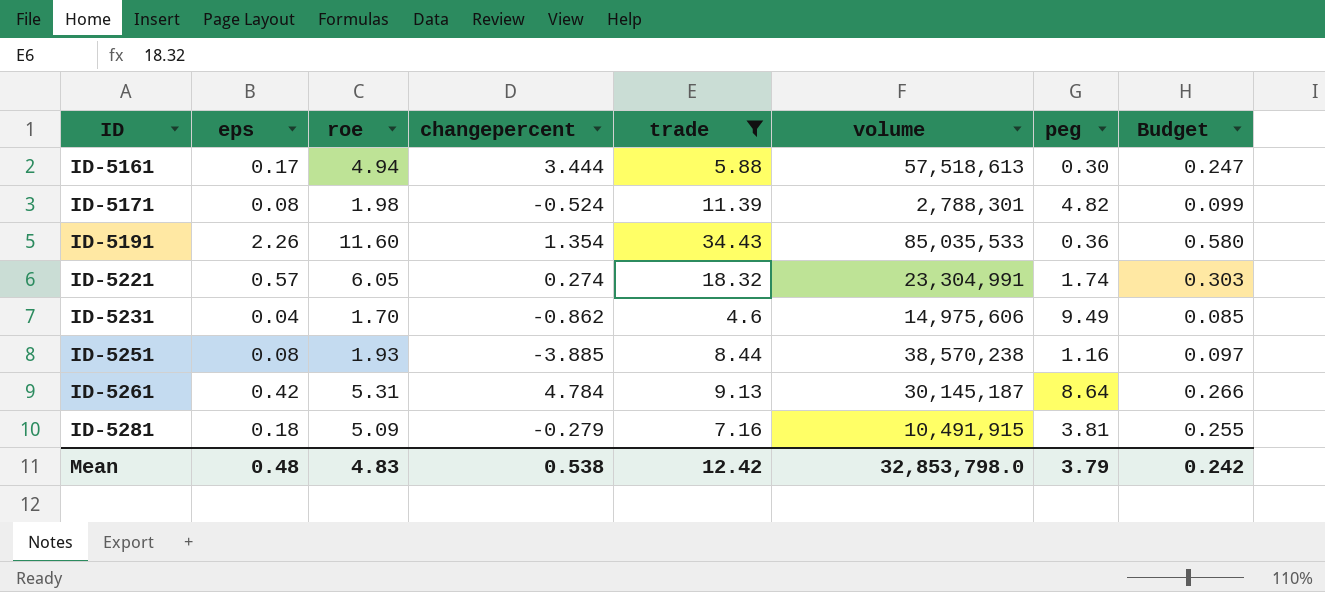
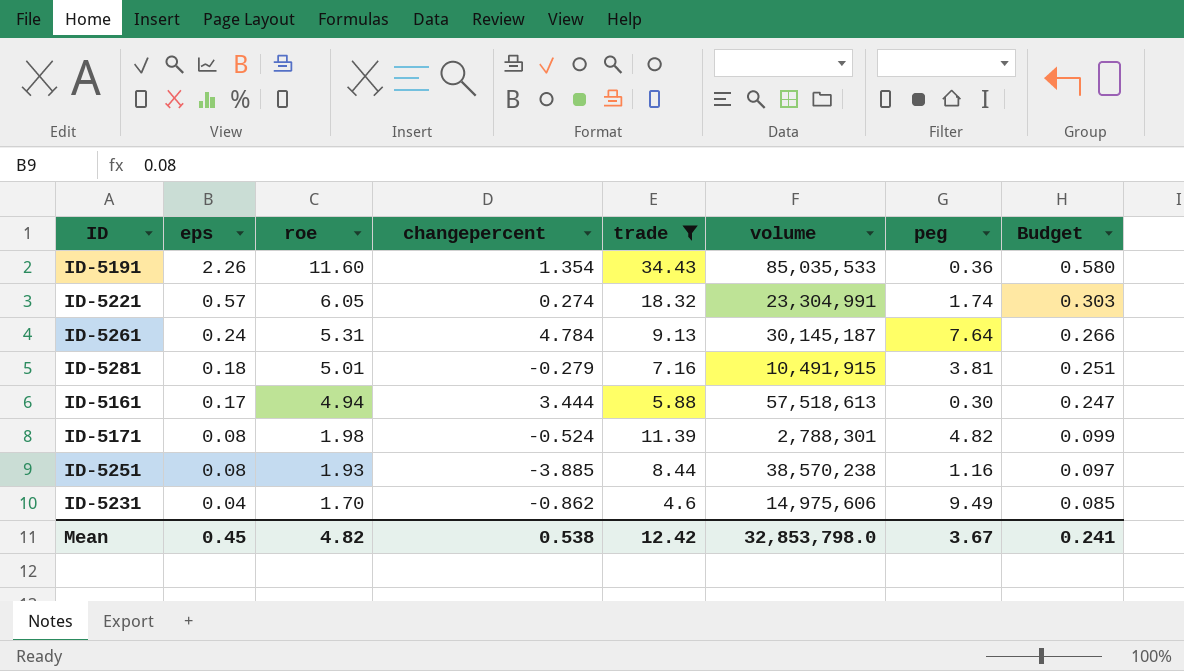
row order: ID ascending -> eps descending
ID-5261 | eps: 0.42 -> 0.24
ID-5261 | peg: 8.64 -> 7.64
ID-5281 | roe: 5.09 -> 5.01
ID-5281 | Budget: 0.255 -> 0.251
Mean | eps: 0.48 -> 0.45
Mean | roe: 4.83 -> 4.82
Mean | peg: 3.79 -> 3.67
Mean | Budget: 0.242 -> 0.241

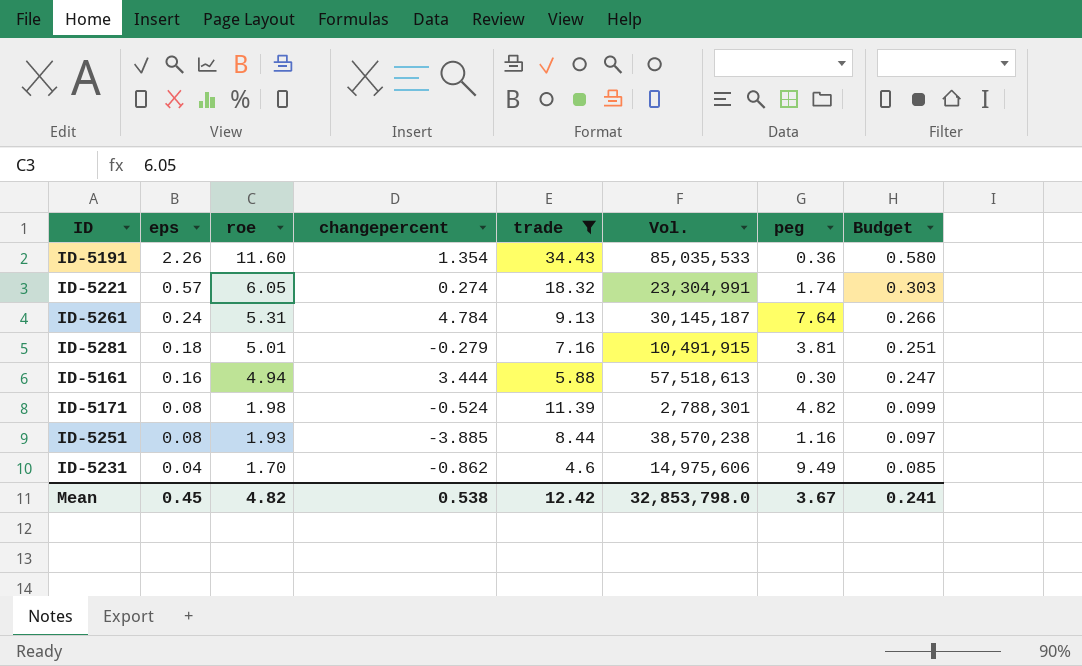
column name: volume -> Vol.
ID-5161 | eps: 0.17 -> 0.16

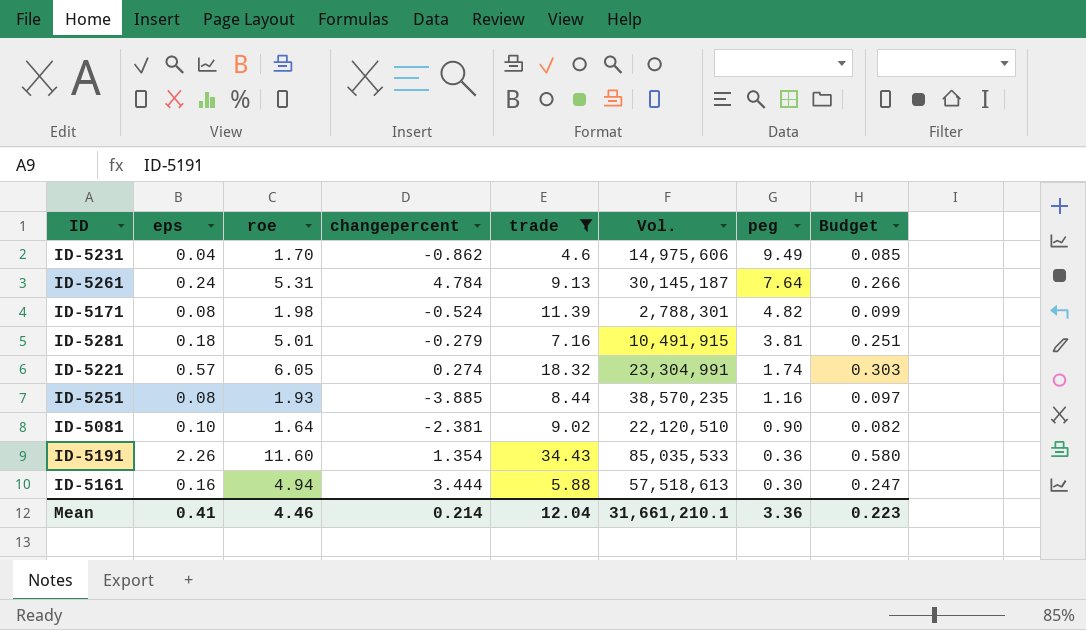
row order: eps descending -> peg descending
ID-5251 | Vol.: 38,570,238 -> 38,570,235
row ID-5081: none -> 0.10 | 1.64 | -2.381 | 9.02 | 22,120,510 | 0.90 | 0.082
Mean | eps: 0.45 -> 0.41
Mean | roe: 4.82 -> 4.46
Mean | changepercent: 0.538 -> 0.214
Mean | trade: 12.42 -> 12.04
Mean | Vol.: 32,853,798.0 -> 31,661,210.1
Mean | peg: 3.67 -> 3.36
Mean | Budget: 0.241 -> 0.223

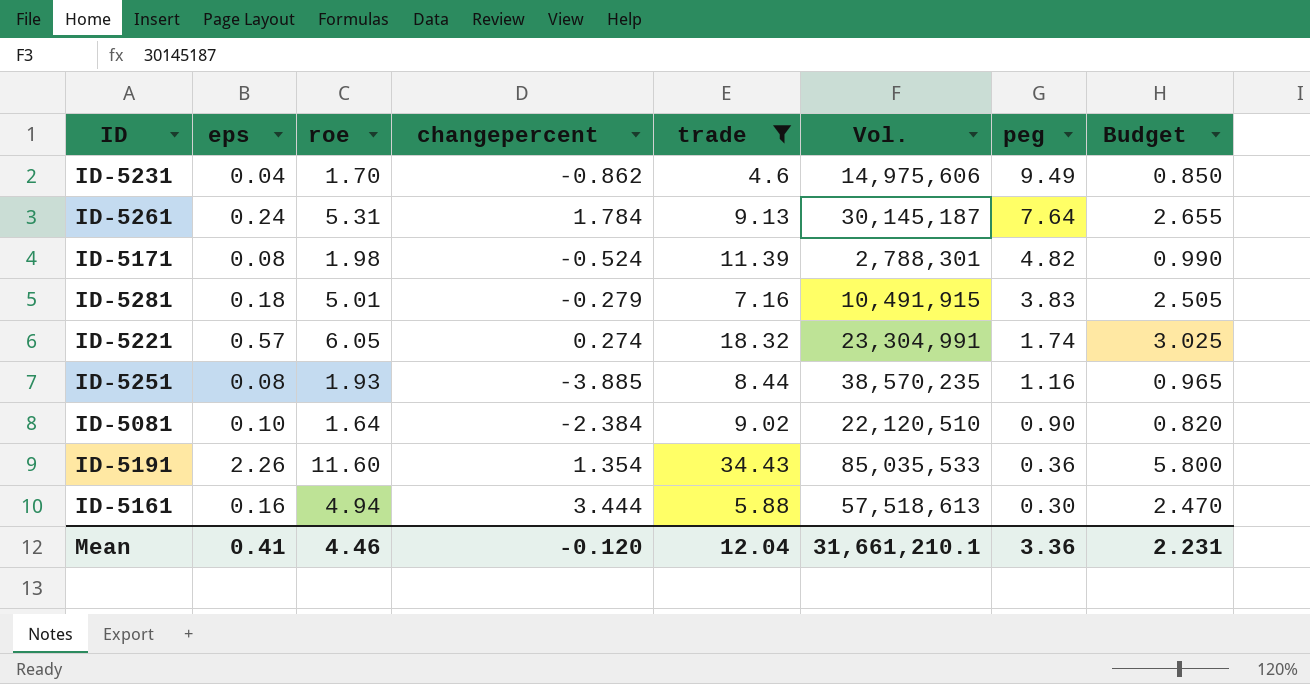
column Budget | formula: [roe] * 0.05 -> [roe] * 0.5
ID-5261 | changepercent: 4.784 -> 1.784
ID-5281 | peg: 3.81 -> 3.83
ID-5081 | changepercent: -2.381 -> -2.384
Mean | changepercent: 0.214 -> -0.120
Mean | Budget: 0.223 -> 2.231

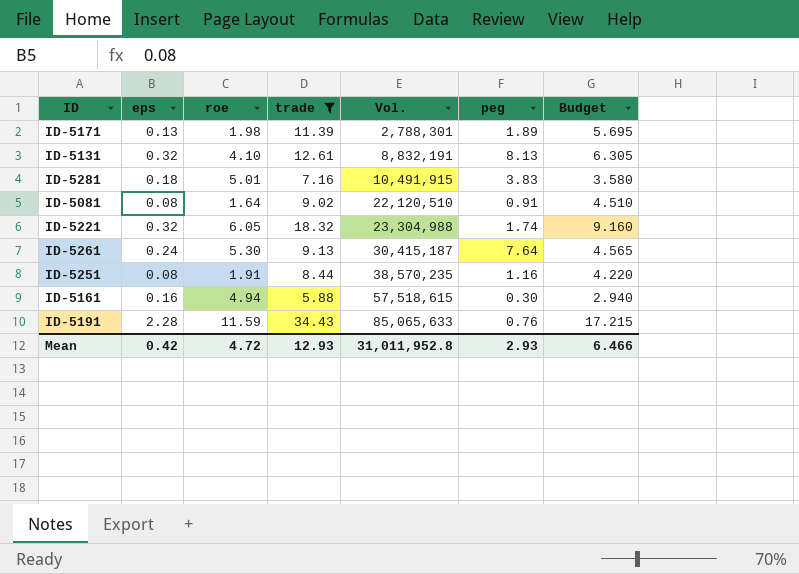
row order: peg descending -> Vol. ascending
column changepercent | position: 4 -> none
column Budget | formula: [roe] * 0.5 -> [trade] * 0.5
row ID-5231: 0.04 | 1.70 | -0.862 | 4.6 | 14,975,606 | 9.49 | 0.850 -> none
ID-5171 | eps: 0.08 -> 0.13
ID-5171 | peg: 4.82 -> 1.89
row ID-5131: none -> 0.32 | 4.10 | 12.61 | 8,832,191 | 8.13 | 6.305
ID-5081 | eps: 0.10 -> 0.08
ID-5081 | peg: 0.90 -> 0.91
ID-5221 | eps: 0.57 -> 0.32
ID-5221 | Vol.: 23,304,991 -> 23,304,988
ID-5261 | roe: 5.31 -> 5.30
ID-5261 | Vol.: 30,145,187 -> 30,415,187
ID-5251 | roe: 1.93 -> 1.91
ID-5161 | Vol.: 57,518,613 -> 57,518,615
ID-5191 | eps: 2.26 -> 2.28
ID-5191 | roe: 11.60 -> 11.59
ID-5191 | Vol.: 85,035,533 -> 85,065,633
ID-5191 | peg: 0.36 -> 0.76
Mean | eps: 0.41 -> 0.42
Mean | roe: 4.46 -> 4.72
Mean | trade: 12.04 -> 12.93
Mean | Vol.: 31,661,210.1 -> 31,011,952.8
Mean | peg: 3.36 -> 2.93
Mean | Budget: 2.231 -> 6.466

